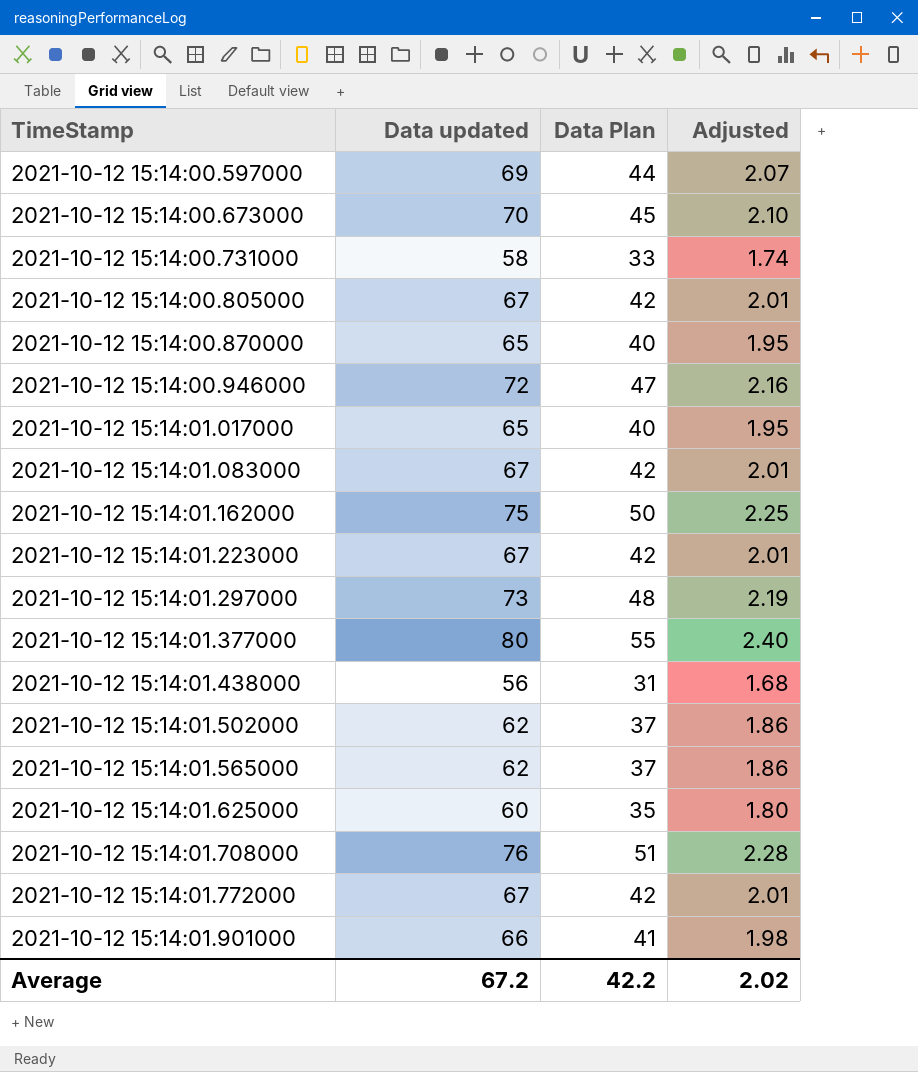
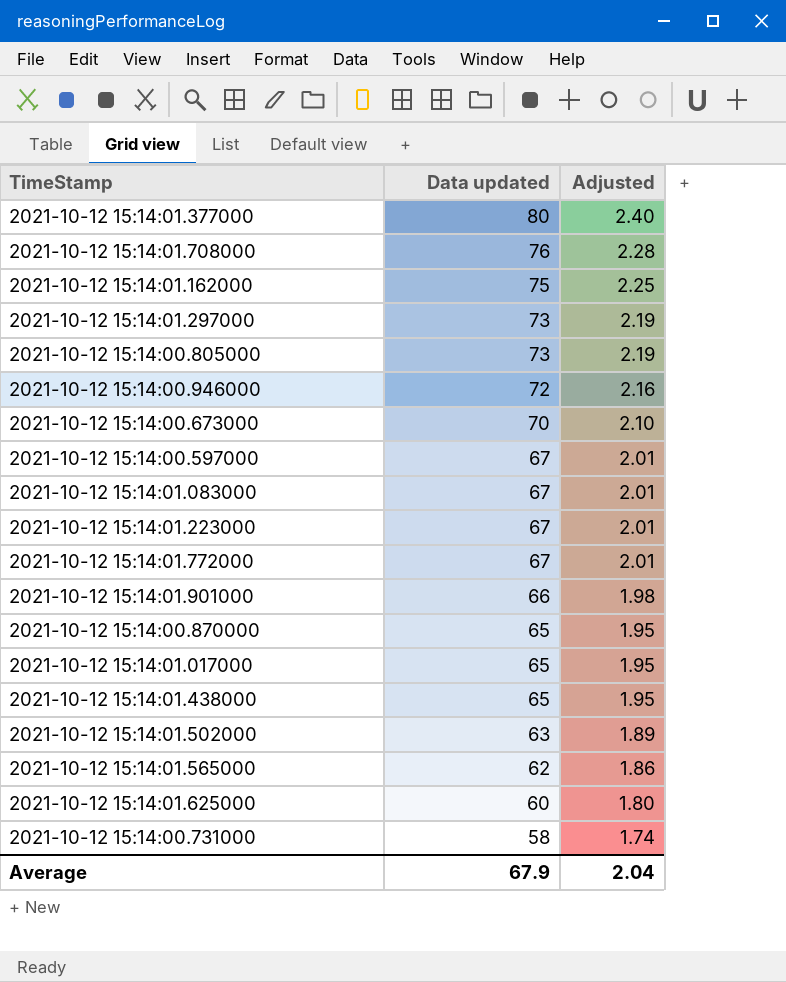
row order: TimeStamp ascending -> Data updated descending
column Data Plan | formula: [Data updated] - 25 -> none
2021-10-12 15:14:00.805000 | Data updated: 67 -> 73
2021-10-12 15:14:00.805000 | Adjusted: 2.01 -> 2.19
2021-10-12 15:14:00.597000 | Data updated: 69 -> 67
2021-10-12 15:14:00.597000 | Adjusted: 2.07 -> 2.01
2021-10-12 15:14:01.438000 | Data updated: 56 -> 65
2021-10-12 15:14:01.438000 | Adjusted: 1.68 -> 1.95
2021-10-12 15:14:01.502000 | Data updated: 62 -> 63
2021-10-12 15:14:01.502000 | Adjusted: 1.86 -> 1.89
Average | Data updated: 67.2 -> 67.9
Average | Adjusted: 2.02 -> 2.04

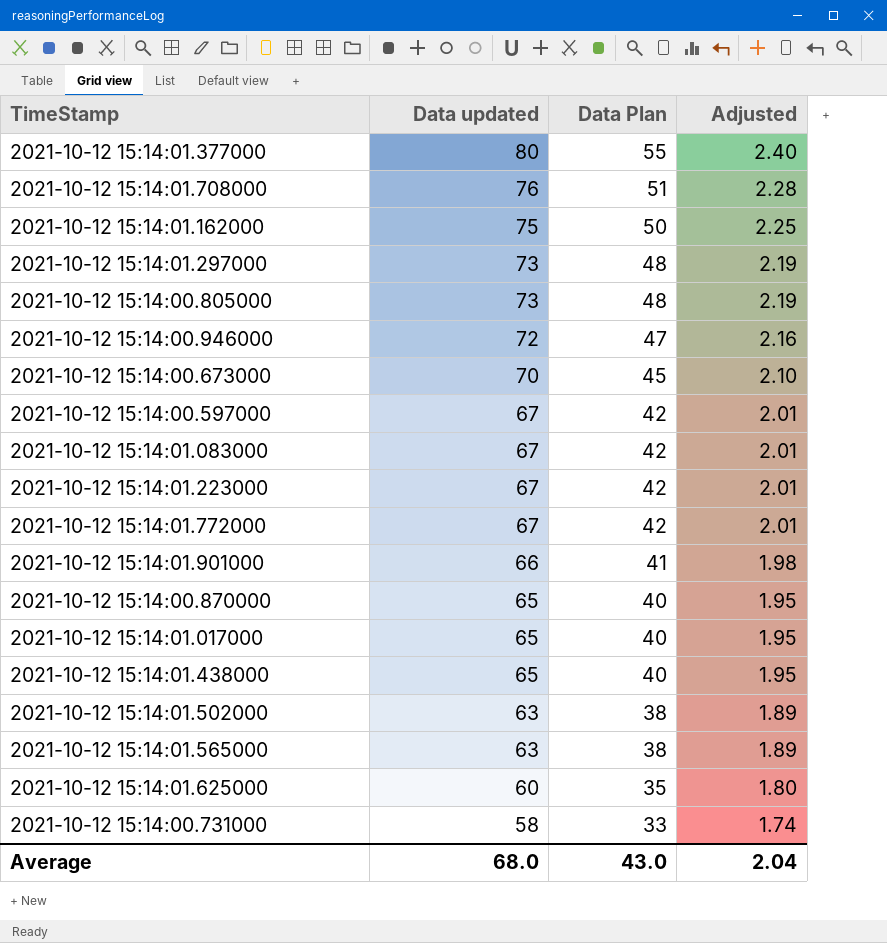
column Data Plan | formula: none -> [Data updated] - 25
2021-10-12 15:14:01.565000 | Data updated: 62 -> 63
2021-10-12 15:14:01.565000 | Adjusted: 1.86 -> 1.89
Average | Data updated: 67.9 -> 68.0

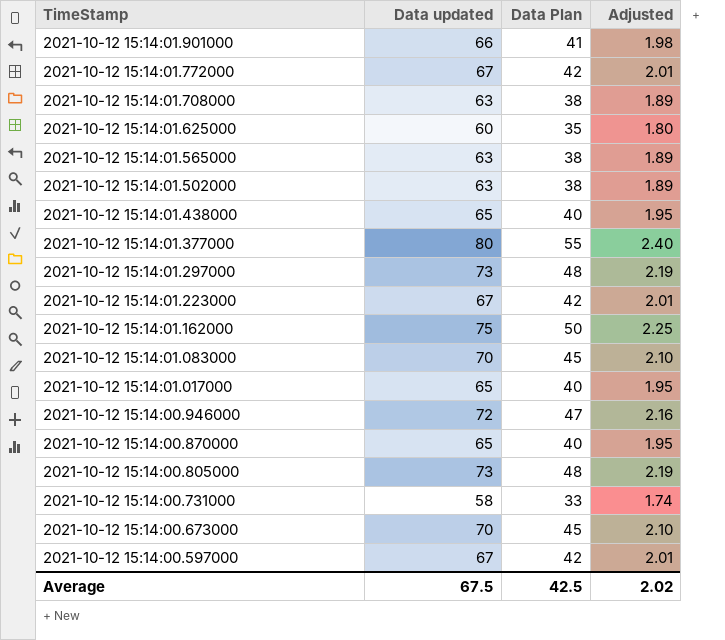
row order: Data updated descending -> TimeStamp descending
2021-10-12 15:14:01.708000 | Data updated: 76 -> 63
2021-10-12 15:14:01.708000 | Data Plan: 51 -> 38
2021-10-12 15:14:01.708000 | Adjusted: 2.28 -> 1.89
2021-10-12 15:14:01.083000 | Data updated: 67 -> 70
2021-10-12 15:14:01.083000 | Data Plan: 42 -> 45
2021-10-12 15:14:01.083000 | Adjusted: 2.01 -> 2.10
Average | Data updated: 68.0 -> 67.5
Average | Data Plan: 43.0 -> 42.5
Average | Adjusted: 2.04 -> 2.02

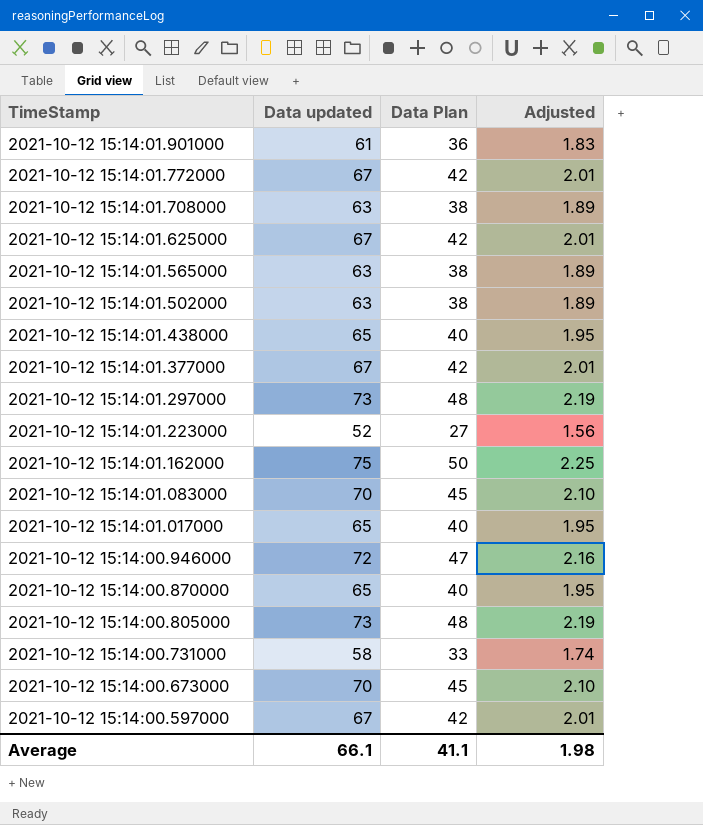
2021-10-12 15:14:01.901000 | Data updated: 66 -> 61
2021-10-12 15:14:01.901000 | Data Plan: 41 -> 36
2021-10-12 15:14:01.901000 | Adjusted: 1.98 -> 1.83
2021-10-12 15:14:01.625000 | Data updated: 60 -> 67
2021-10-12 15:14:01.625000 | Data Plan: 35 -> 42
2021-10-12 15:14:01.625000 | Adjusted: 1.80 -> 2.01
2021-10-12 15:14:01.377000 | Data updated: 80 -> 67
2021-10-12 15:14:01.377000 | Data Plan: 55 -> 42
2021-10-12 15:14:01.377000 | Adjusted: 2.40 -> 2.01
2021-10-12 15:14:01.223000 | Data updated: 67 -> 52
2021-10-12 15:14:01.223000 | Data Plan: 42 -> 27
2021-10-12 15:14:01.223000 | Adjusted: 2.01 -> 1.56
Average | Data updated: 67.5 -> 66.1
Average | Data Plan: 42.5 -> 41.1
Average | Adjusted: 2.02 -> 1.98

